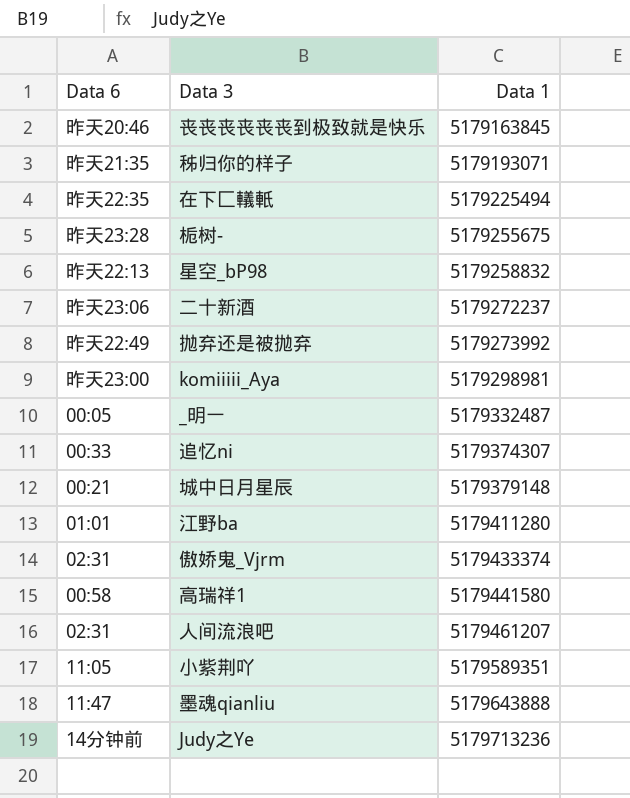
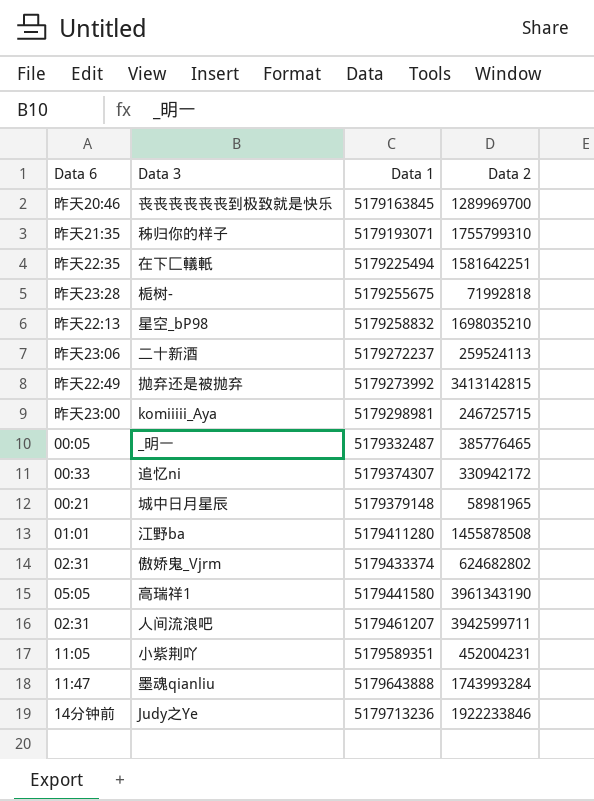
column Data 2 | position: none -> 4
高瑞祥1 | Data 6: 00:58 -> 05:05

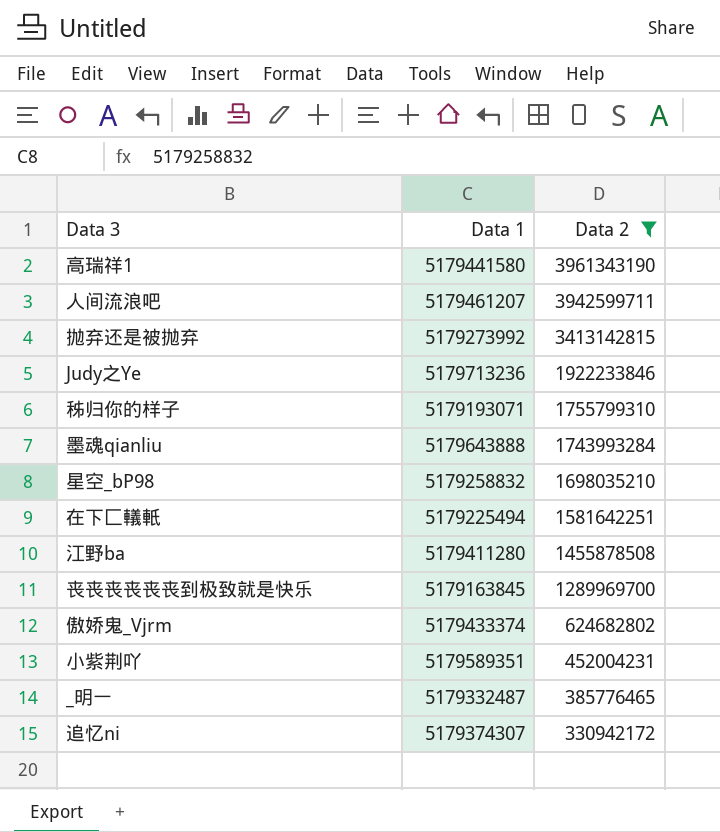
filter: none -> Data 2 >= 330942172
row order: Data 1 ascending -> Data 2 descending
column Data 6 | position: 1 -> none

